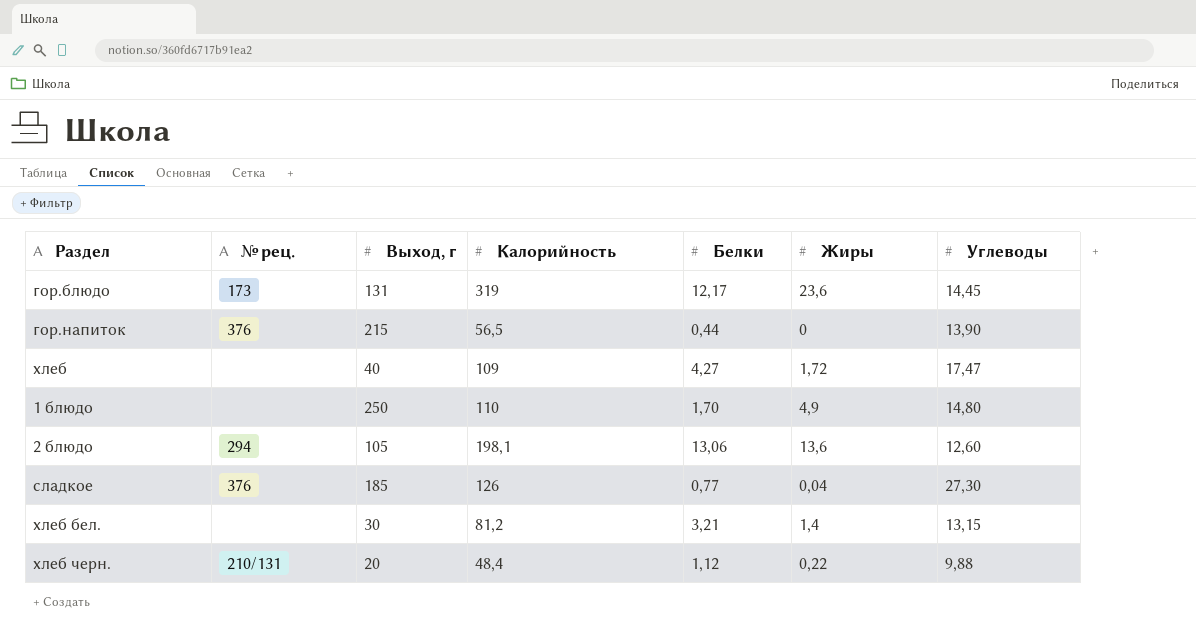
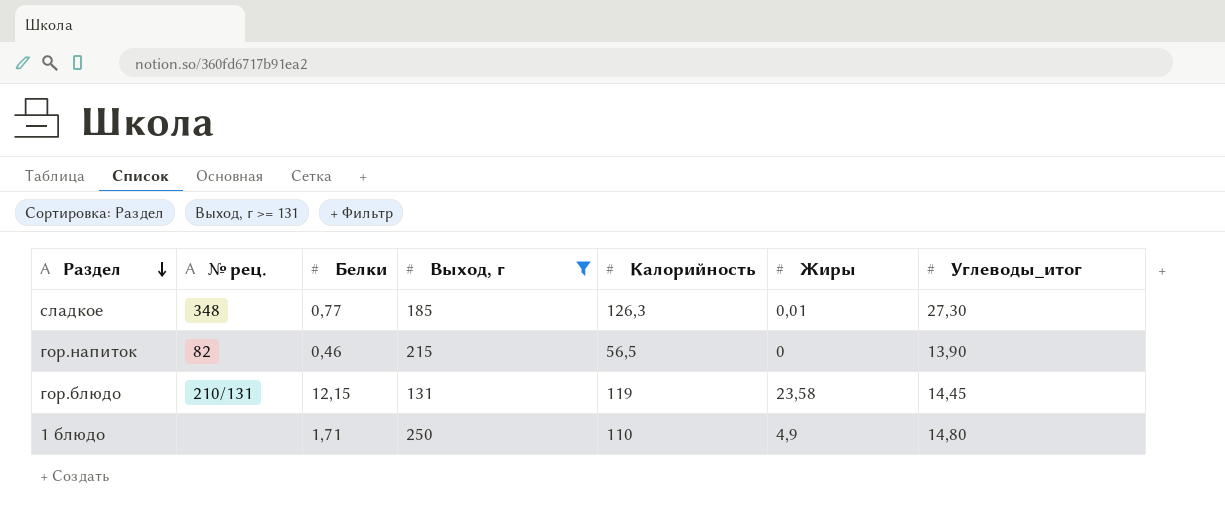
filter: none -> Выход, г >= 131
row order: none -> Раздел descending
column Белки | position: 5 -> 3
column name: Углеводы -> Углеводы_итог
сладкое | № рец.: 376 -> 348
сладкое | Калорийность: 126 -> 126,3
сладкое | Жиры: 0,04 -> 0,01
гор.напиток | № рец.: 376 -> 82
гор.напиток | Белки: 0,44 -> 0,46
гор.блюдо | № рец.: 173 -> 210/131
гор.блюдо | Белки: 12,17 -> 12,15
гор.блюдо | Калорийность: 319 -> 119
гор.блюдо | Жиры: 23,6 -> 23,58
1 блюдо | Белки: 1,70 -> 1,71

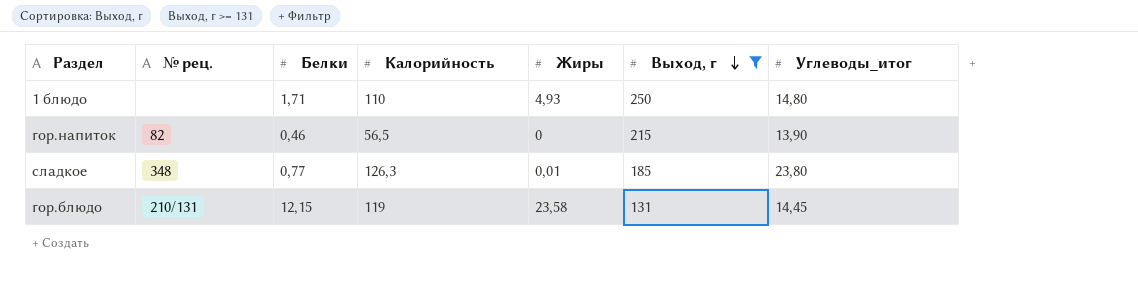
row order: Раздел descending -> Выход, г descending
column Выход, г | position: 4 -> 6
1 блюдо | Жиры: 4,9 -> 4,93
сладкое | Углеводы_итог: 27,30 -> 23,80

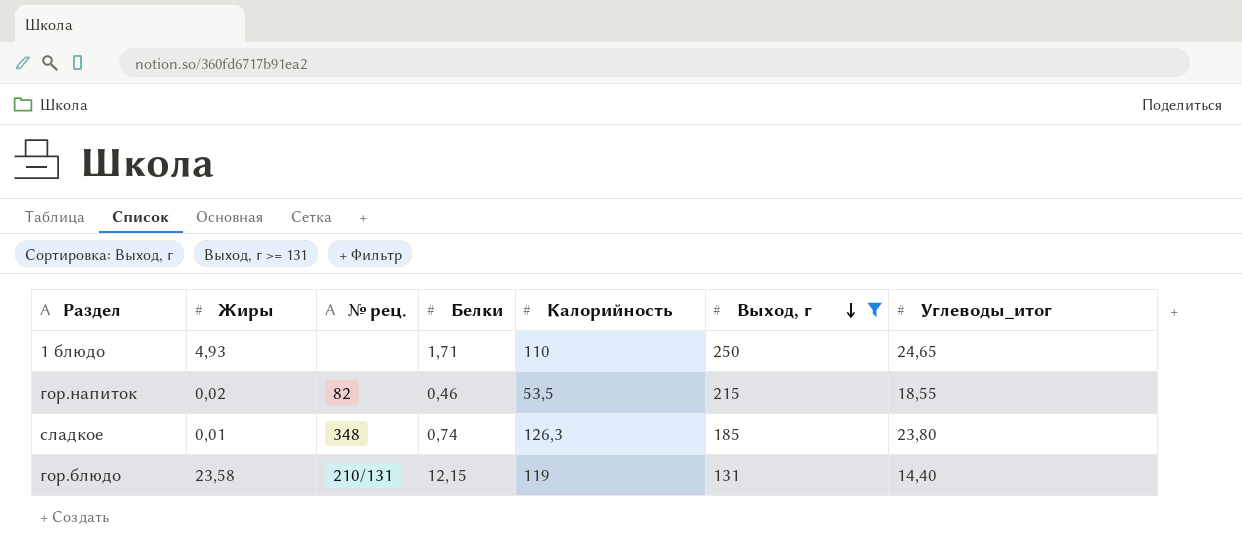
column Жиры | position: 5 -> 2
1 блюдо | Углеводы_итог: 14,80 -> 24,65
гор.напиток | Жиры: 0 -> 0,02
гор.напиток | Калорийность: 56,5 -> 53,5
гор.напиток | Углеводы_итог: 13,90 -> 18,55
сладкое | Белки: 0,77 -> 0,74
гор.блюдо | Углеводы_итог: 14,45 -> 14,40

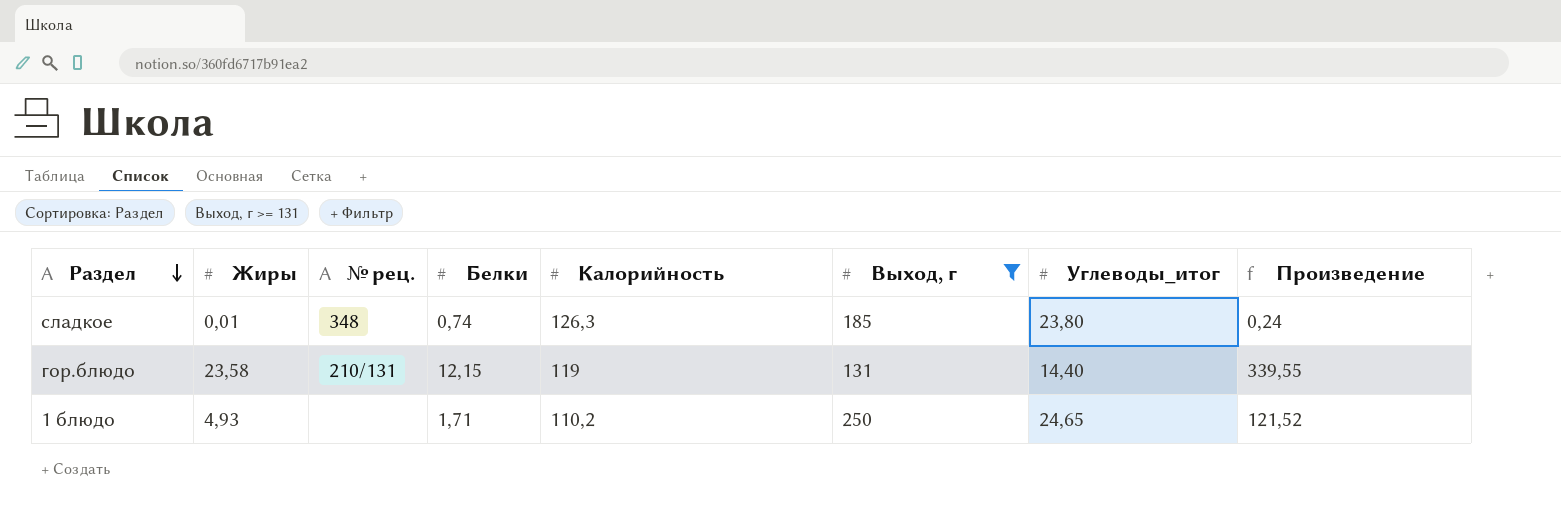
row order: Выход, г descending -> Раздел descending
column Произведение | formula: none -> [Жиры] * [Углеводы_итог]
row гор.напиток: 0,02 | 82 | 0,46 | 53,5 | 215 | 18,55 -> none
1 блюдо | Калорийность: 110 -> 110,2

